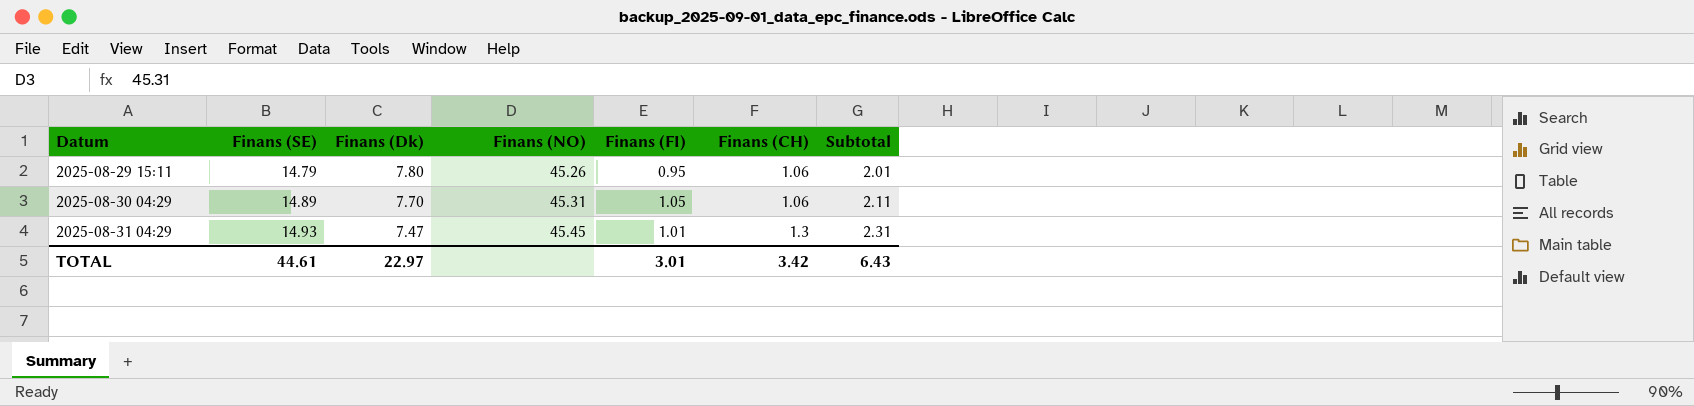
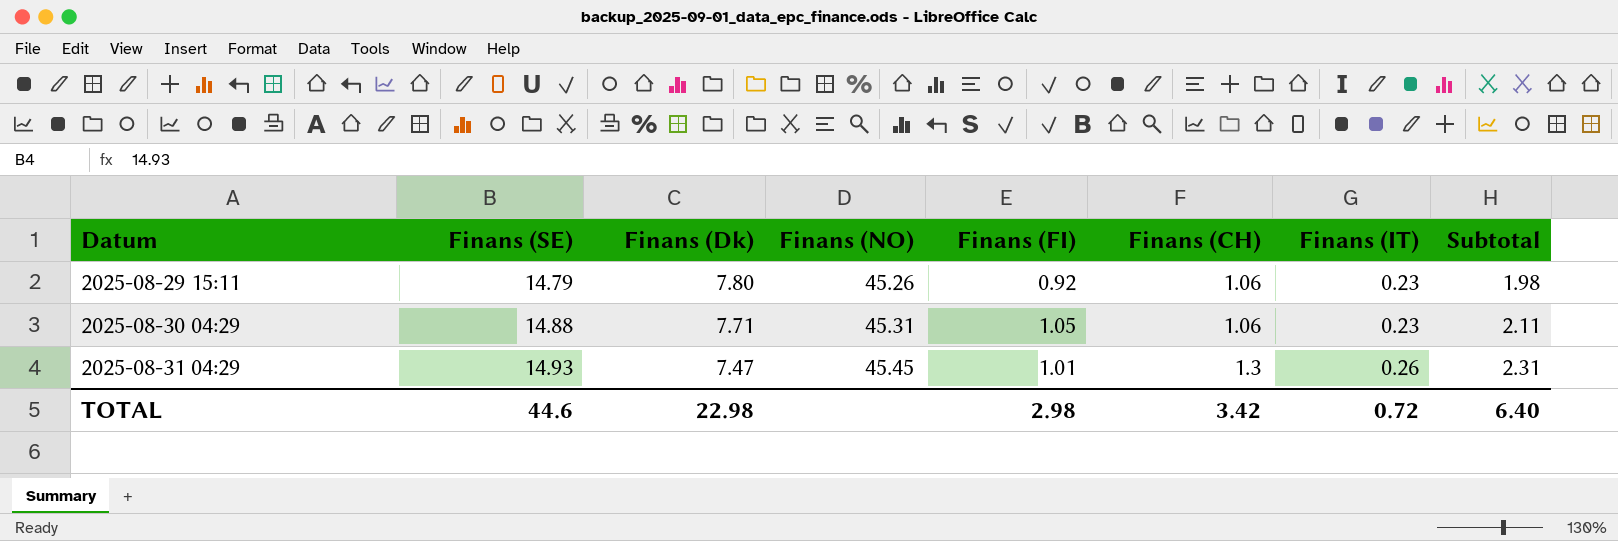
column Finans (IT) | position: none -> 7
2025-08-29 15:11 | Finans (FI): 0.95 -> 0.92
2025-08-29 15:11 | Subtotal: 2.01 -> 1.98
2025-08-30 04:29 | Finans (SE): 14.89 -> 14.88
2025-08-30 04:29 | Finans (Dk): 7.70 -> 7.71
TOTAL | Finans (SE): 44.61 -> 44.6
TOTAL | Finans (Dk): 22.97 -> 22.98
TOTAL | Finans (FI): 3.01 -> 2.98
TOTAL | Subtotal: 6.43 -> 6.40

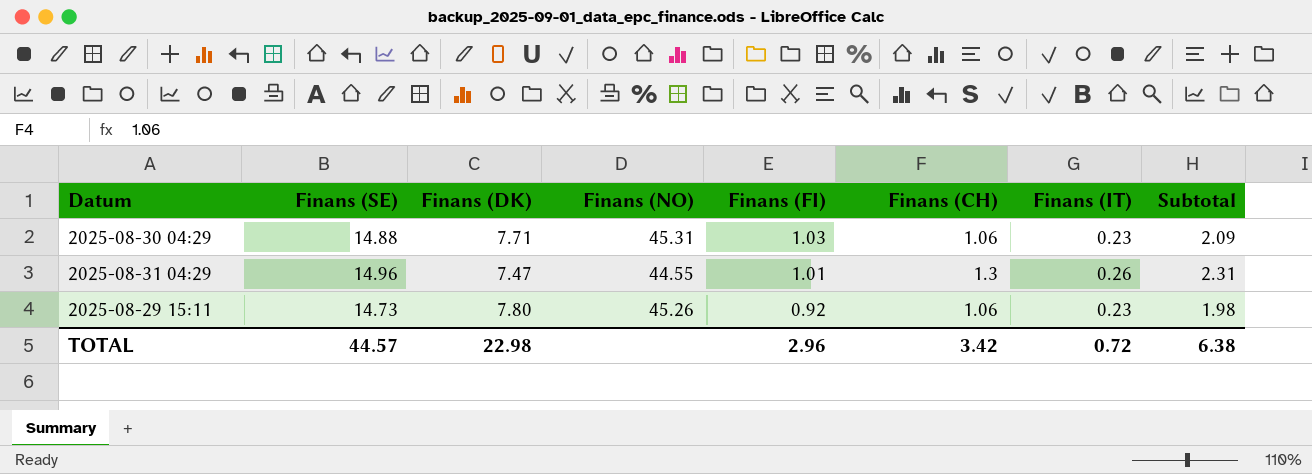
row order: Datum ascending -> Finans (FI) descending
column name: Finans (Dk) -> Finans (DK)
2025-08-30 04:29 | Finans (FI): 1.05 -> 1.03
2025-08-30 04:29 | Subtotal: 2.11 -> 2.09
2025-08-31 04:29 | Finans (SE): 14.93 -> 14.96
2025-08-31 04:29 | Finans (NO): 45.45 -> 44.55
2025-08-29 15:11 | Finans (SE): 14.79 -> 14.73
TOTAL | Finans (SE): 44.6 -> 44.57
TOTAL | Finans (FI): 2.98 -> 2.96
TOTAL | Subtotal: 6.40 -> 6.38

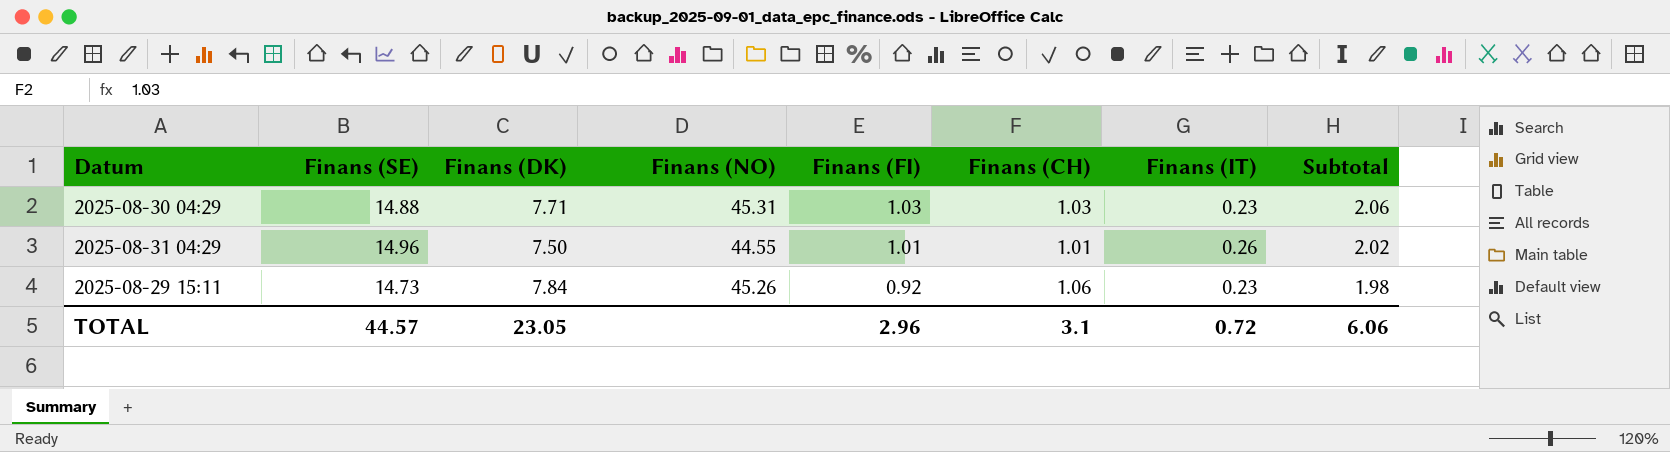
2025-08-30 04:29 | Finans (CH): 1.06 -> 1.03
2025-08-30 04:29 | Subtotal: 2.09 -> 2.06
2025-08-31 04:29 | Finans (DK): 7.47 -> 7.50
2025-08-31 04:29 | Finans (CH): 1.3 -> 1.01
2025-08-31 04:29 | Subtotal: 2.31 -> 2.02
2025-08-29 15:11 | Finans (DK): 7.80 -> 7.84
TOTAL | Finans (DK): 22.98 -> 23.05
TOTAL | Finans (CH): 3.42 -> 3.1
TOTAL | Subtotal: 6.38 -> 6.06

